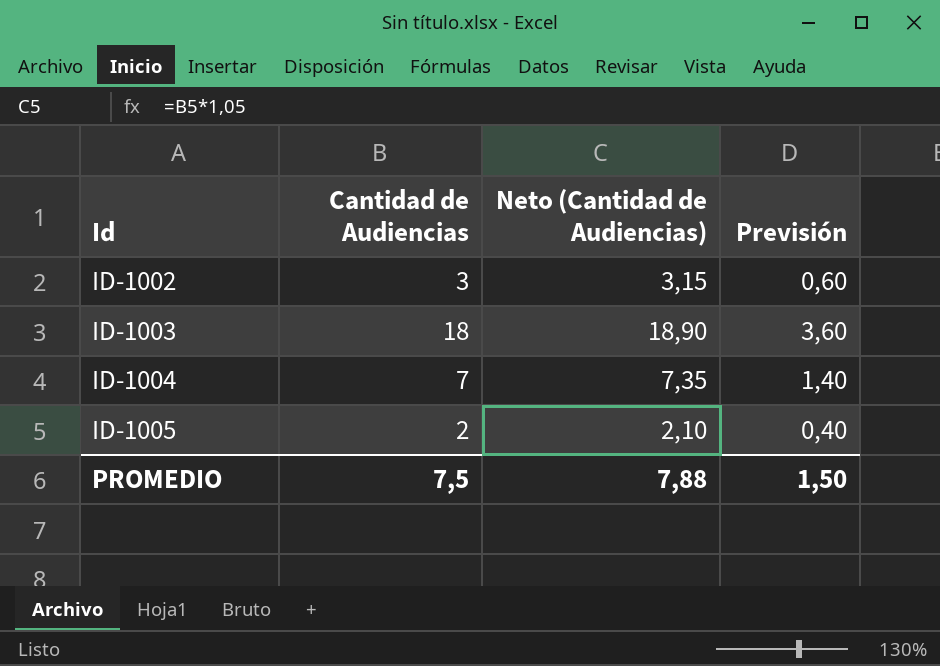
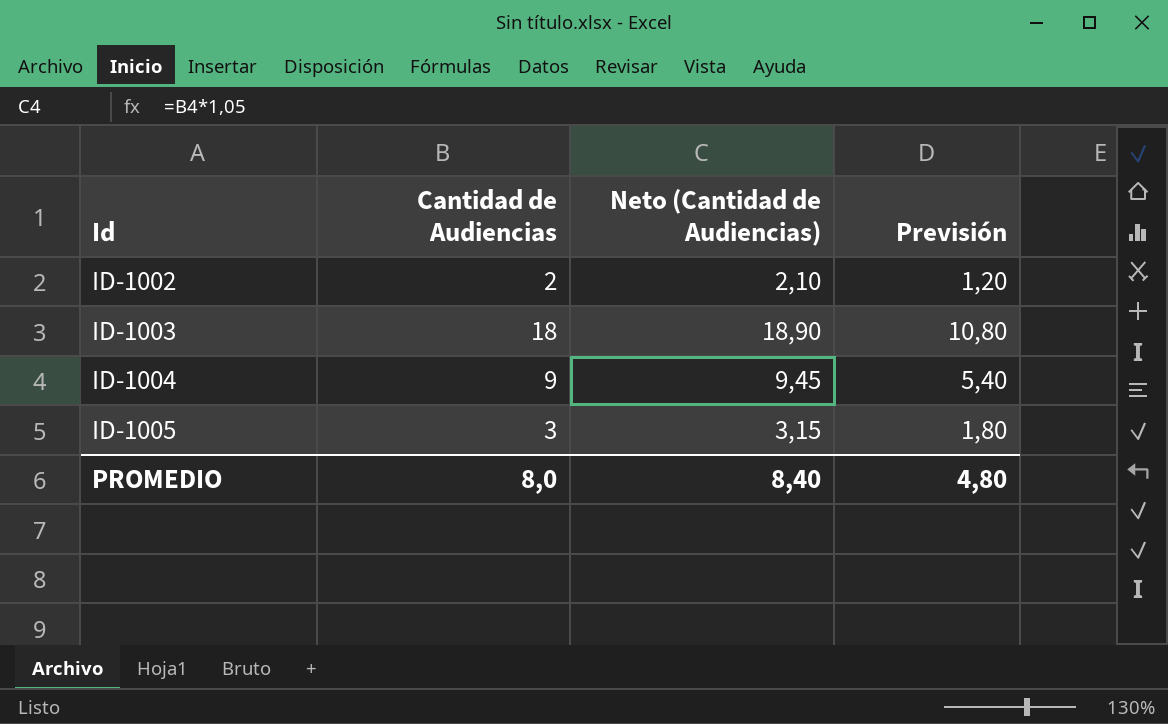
column Previsión | formula: [Cantidad de Audiencias] * 0,2 -> [Cantidad de Audiencias] * 0,6
ID-1002 | Cantidad de Audiencias: 3 -> 2
ID-1002 | Neto (Cantidad de Audiencias): 3,15 -> 2,10
ID-1004 | Cantidad de Audiencias: 7 -> 9
ID-1004 | Neto (Cantidad de Audiencias): 7,35 -> 9,45
ID-1005 | Cantidad de Audiencias: 2 -> 3
ID-1005 | Neto (Cantidad de Audiencias): 2,10 -> 3,15
PROMEDIO | Cantidad de Audiencias: 7,5 -> 8,0
PROMEDIO | Neto (Cantidad de Audiencias): 7,88 -> 8,40
PROMEDIO | Previsión: 1,50 -> 4,80

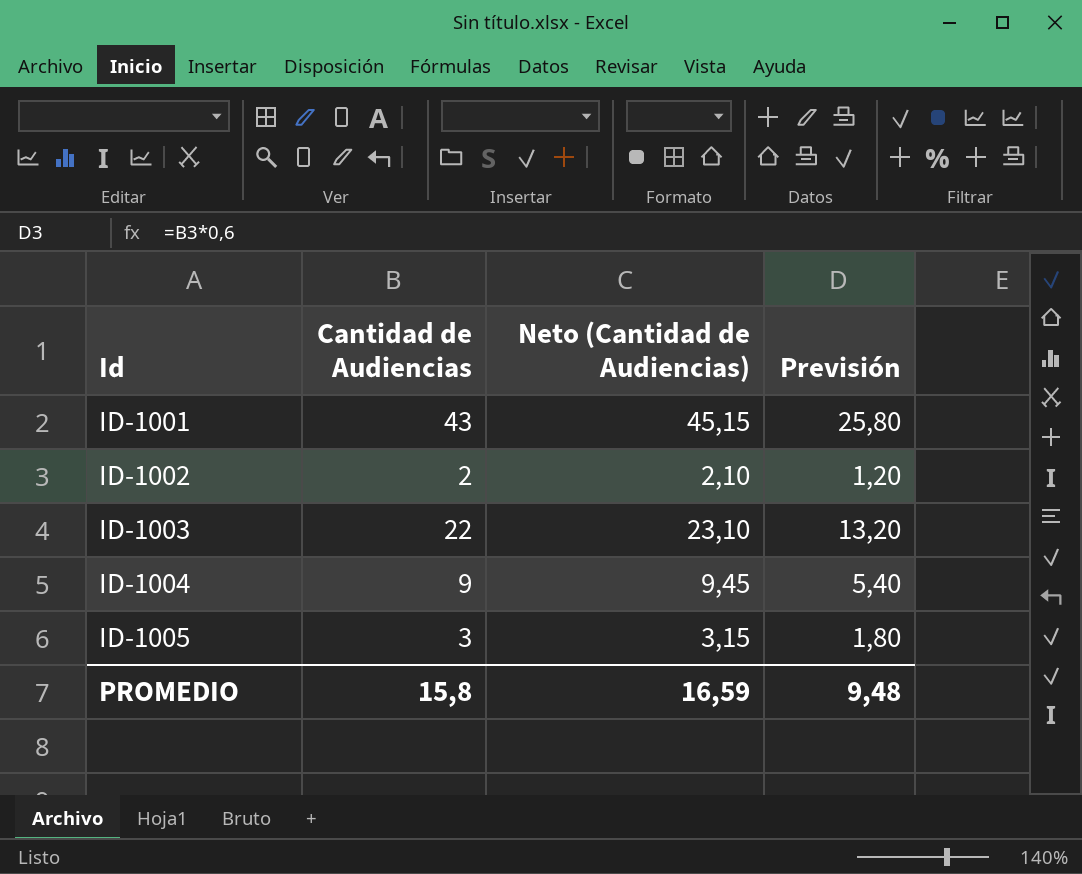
row ID-1001: none -> 43 | 45,15 | 25,80
ID-1003 | Cantidad de Audiencias: 18 -> 22
ID-1003 | Neto (Cantidad de Audiencias): 18,90 -> 23,10
ID-1003 | Previsión: 10,80 -> 13,20
PROMEDIO | Cantidad de Audiencias: 8,0 -> 15,8
PROMEDIO | Neto (Cantidad de Audiencias): 8,40 -> 16,59
PROMEDIO | Previsión: 4,80 -> 9,48

